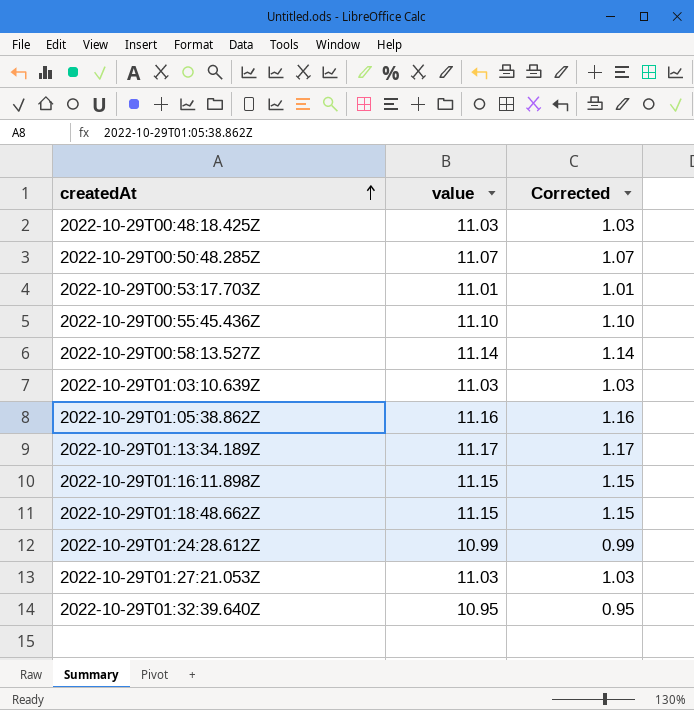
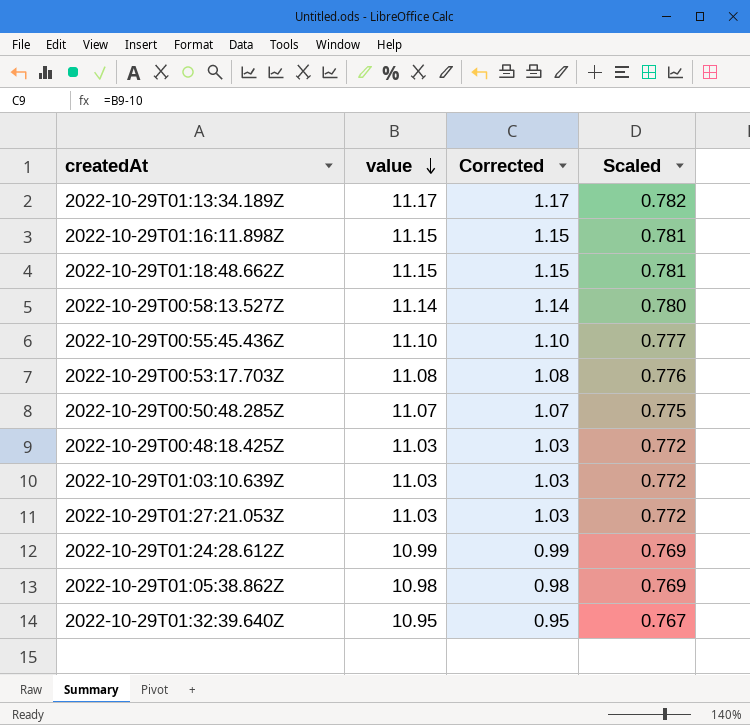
row order: createdAt ascending -> value descending
column Scaled | formula: none -> [value] * 0.07
2022-10-29T00:53:17.703Z | value: 11.01 -> 11.08
2022-10-29T00:53:17.703Z | Corrected: 1.01 -> 1.08
2022-10-29T01:05:38.862Z | value: 11.16 -> 10.98
2022-10-29T01:05:38.862Z | Corrected: 1.16 -> 0.98

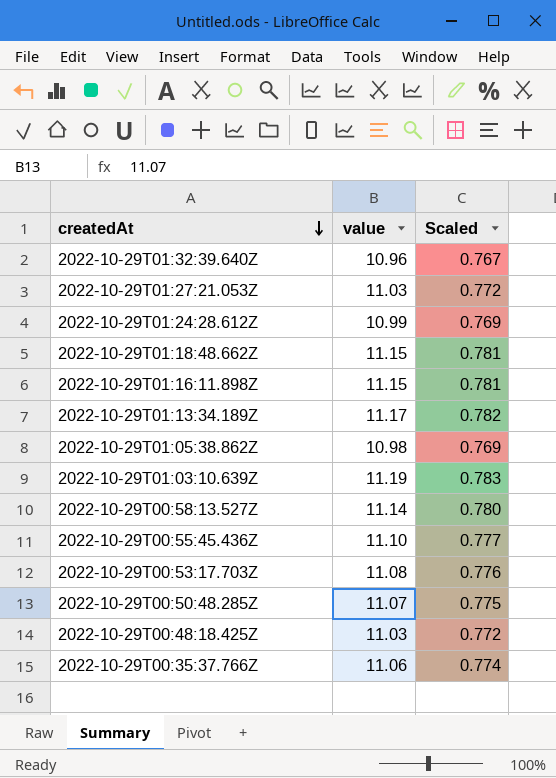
row order: value descending -> createdAt descending
column Corrected | formula: [value] - 10 -> none
2022-10-29T01:32:39.640Z | value: 10.95 -> 10.96
2022-10-29T01:03:10.639Z | value: 11.03 -> 11.19
2022-10-29T01:03:10.639Z | Scaled: 0.772 -> 0.783
row 2022-10-29T00:35:37.766Z: none -> 11.06 | 0.774

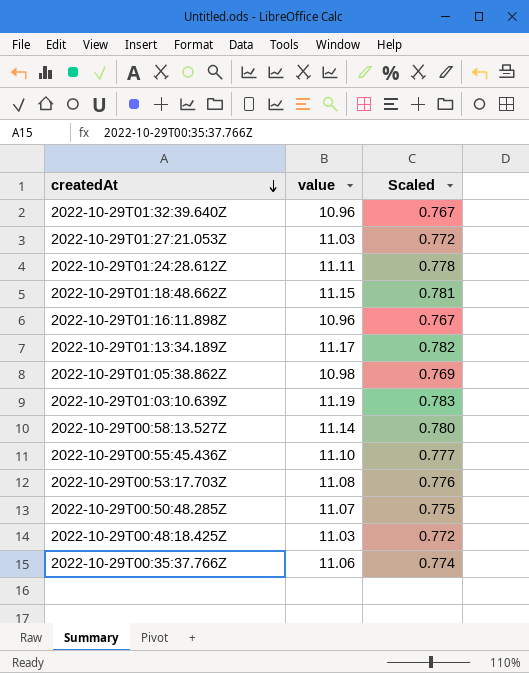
2022-10-29T01:24:28.612Z | value: 10.99 -> 11.11
2022-10-29T01:24:28.612Z | Scaled: 0.769 -> 0.778
2022-10-29T01:16:11.898Z | value: 11.15 -> 10.96
2022-10-29T01:16:11.898Z | Scaled: 0.781 -> 0.767

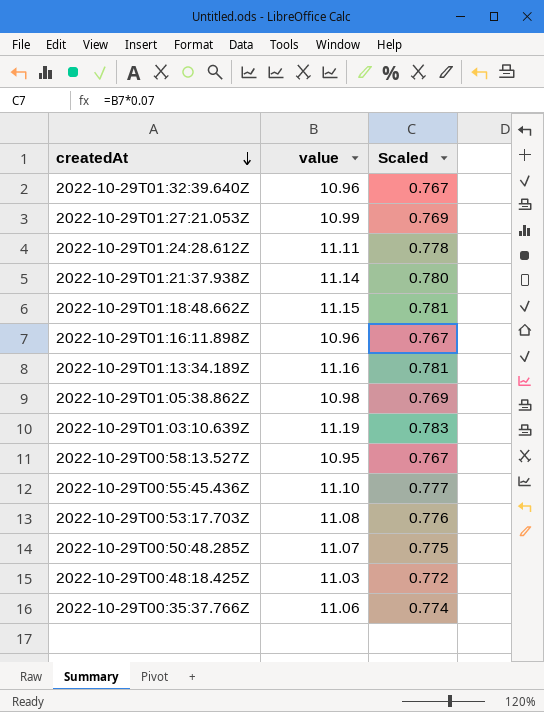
2022-10-29T01:27:21.053Z | value: 11.03 -> 10.99
2022-10-29T01:27:21.053Z | Scaled: 0.772 -> 0.769
row 2022-10-29T01:21:37.938Z: none -> 11.14 | 0.780
2022-10-29T01:13:34.189Z | value: 11.17 -> 11.16
2022-10-29T01:13:34.189Z | Scaled: 0.782 -> 0.781
2022-10-29T00:58:13.527Z | value: 11.14 -> 10.95
2022-10-29T00:58:13.527Z | Scaled: 0.780 -> 0.767

